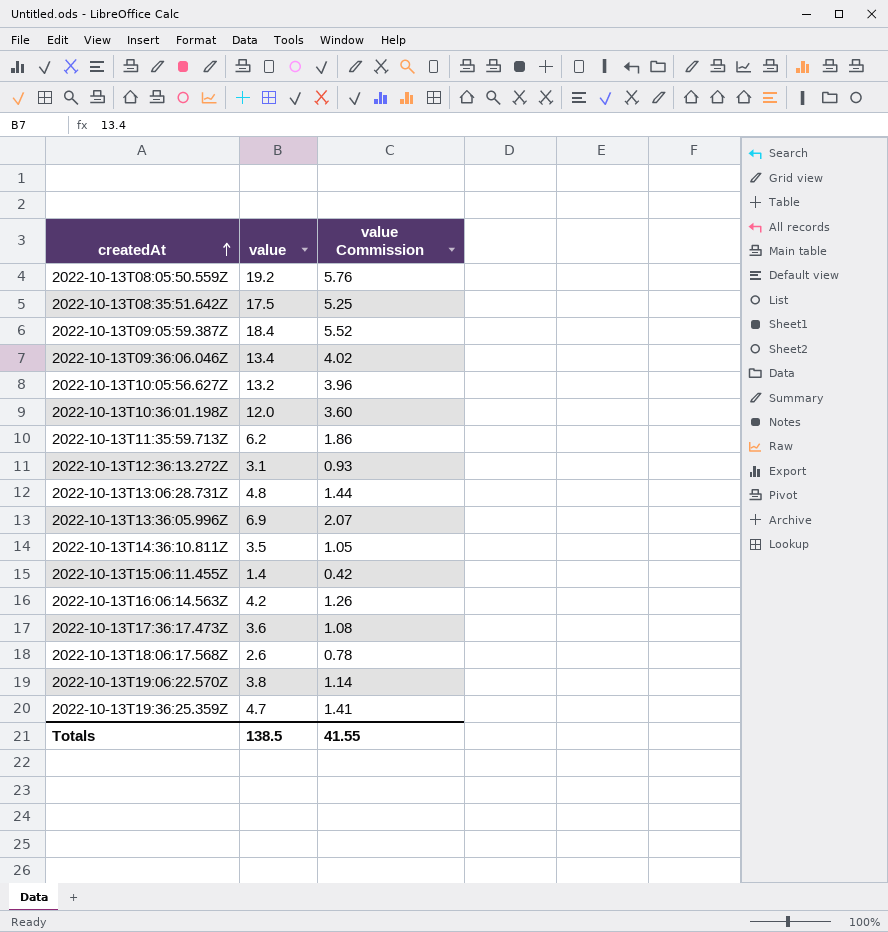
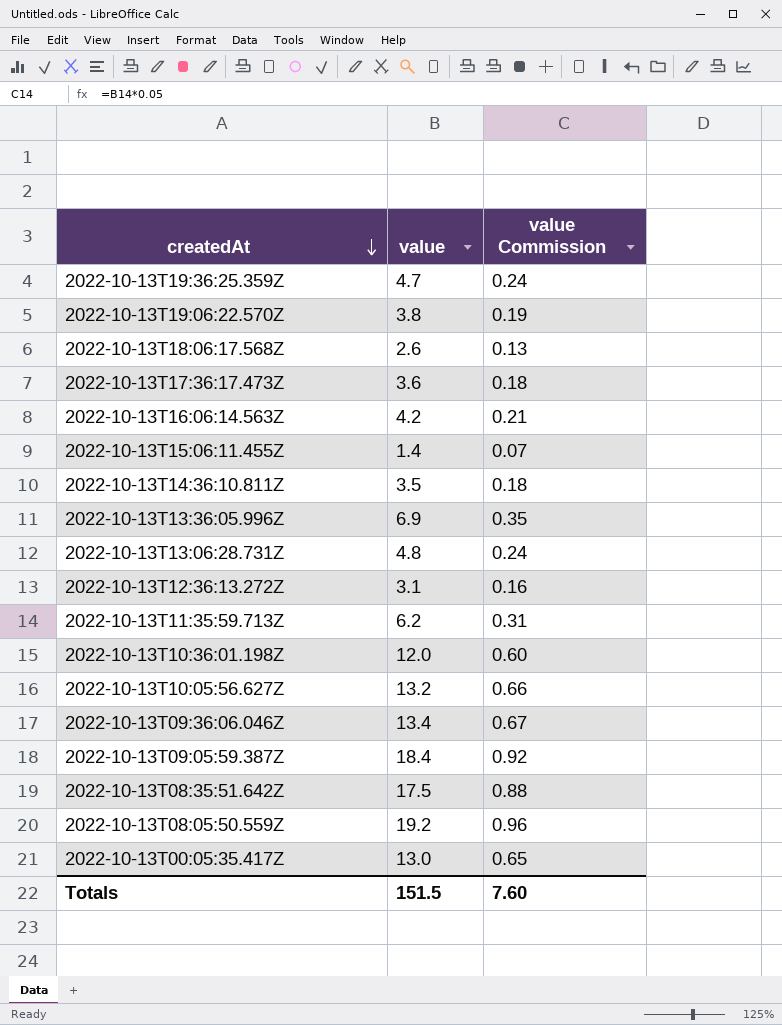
row order: createdAt ascending -> createdAt descending
column value Commission | formula: [value] * 0.3 -> [value] * 0.05
row 2022-10-13T00:05:35.417Z: none -> 13.0 | 0.65
Totals | value: 138.5 -> 151.5
Totals | value Commission: 41.55 -> 7.60

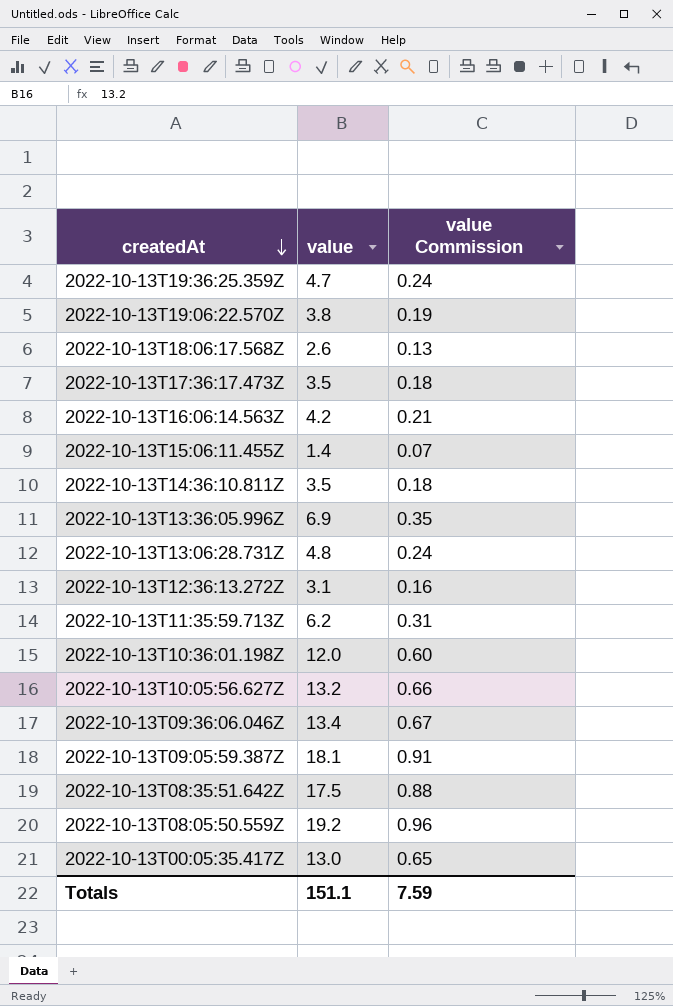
2022-10-13T17:36:17.473Z | value: 3.6 -> 3.5
2022-10-13T09:05:59.387Z | value: 18.4 -> 18.1
2022-10-13T09:05:59.387Z | value Commission: 0.92 -> 0.91
Totals | value: 151.5 -> 151.1
Totals | value Commission: 7.60 -> 7.59

